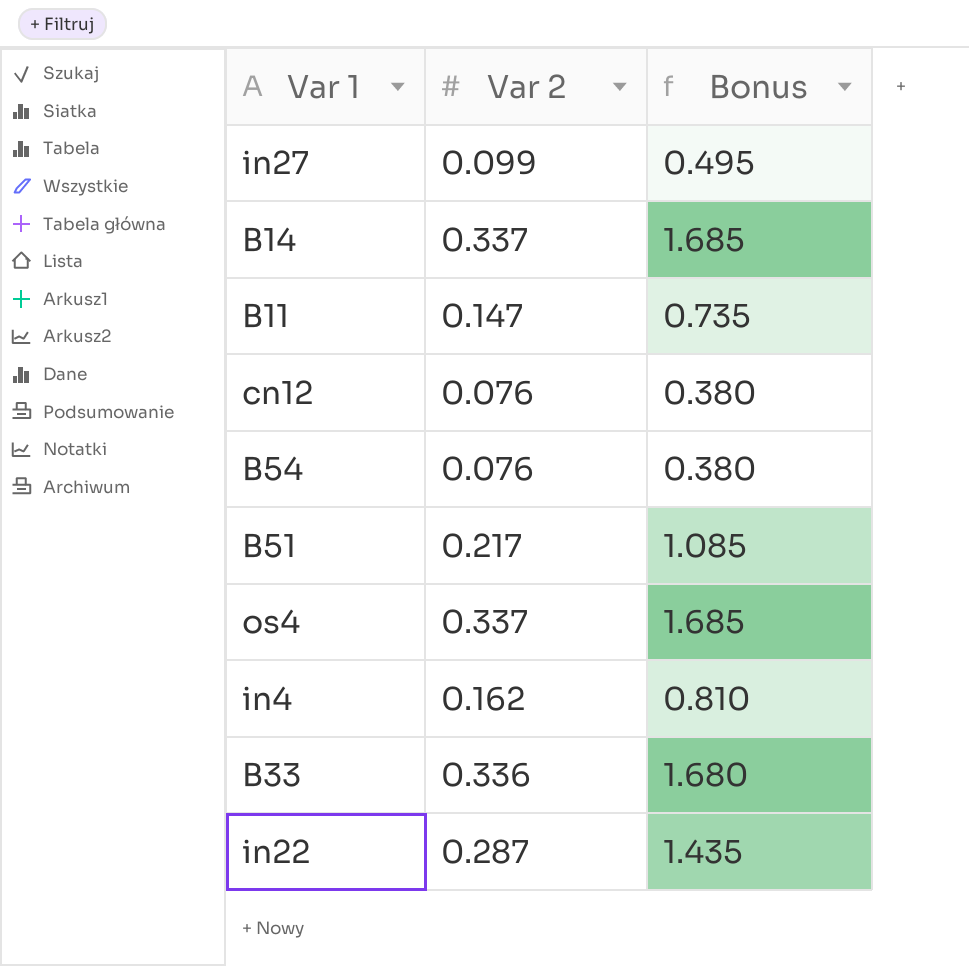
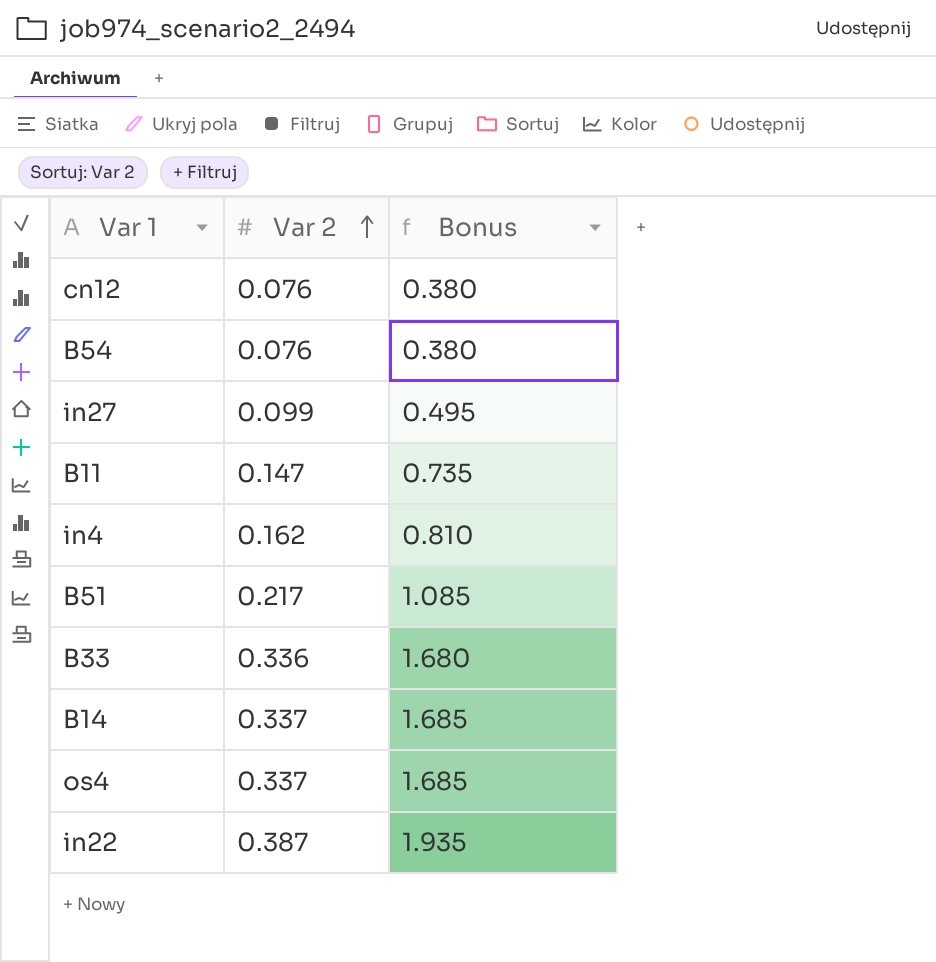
row order: none -> Var 2 ascending
in22 | Var 2: 0.287 -> 0.387
in22 | Bonus: 1.435 -> 1.935

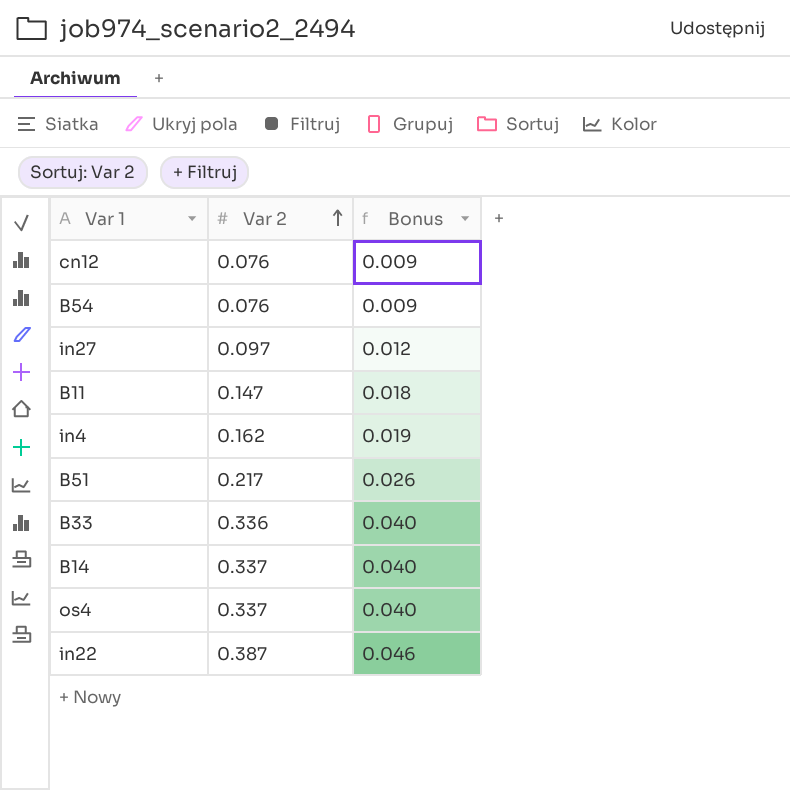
column Bonus | formula: [Var 2] * 5 -> [Var 2] * 0.12
in27 | Var 2: 0.099 -> 0.097

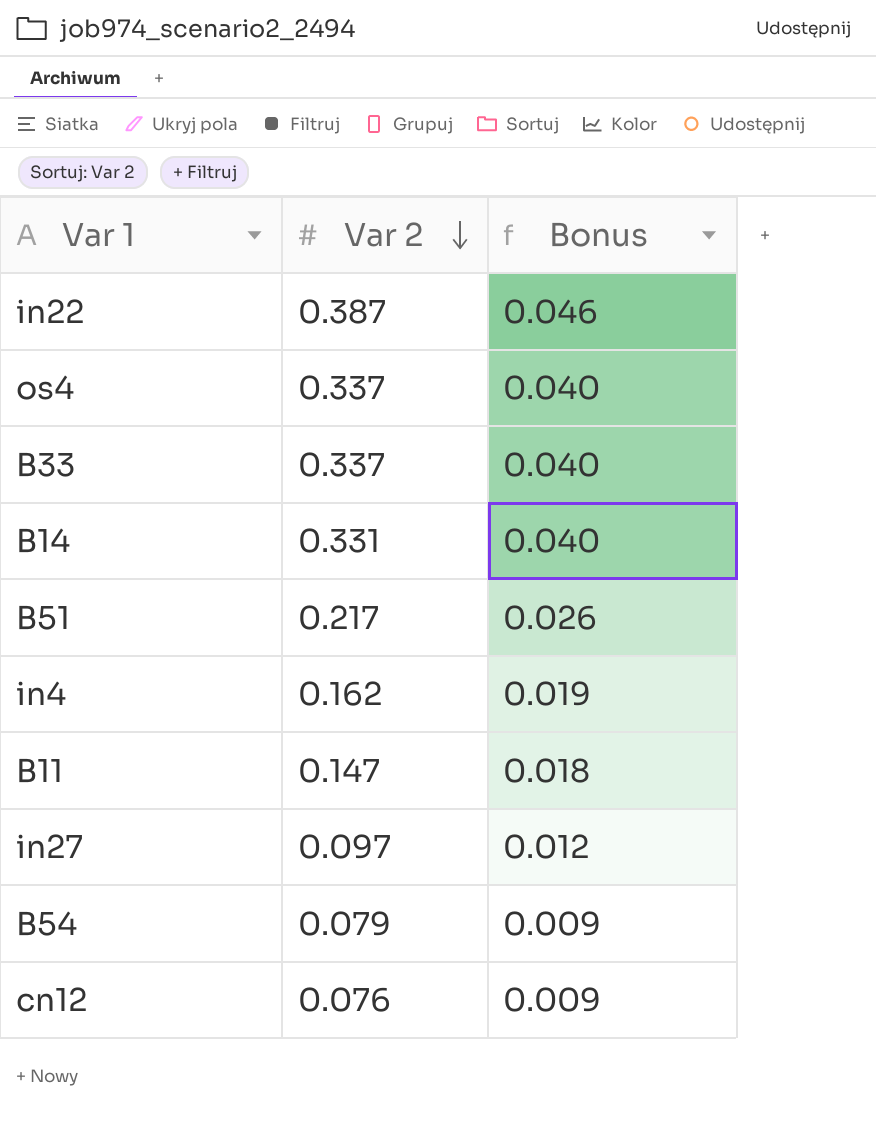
row order: Var 2 ascending -> Var 2 descending
B33 | Var 2: 0.336 -> 0.337
B14 | Var 2: 0.337 -> 0.331
B54 | Var 2: 0.076 -> 0.079

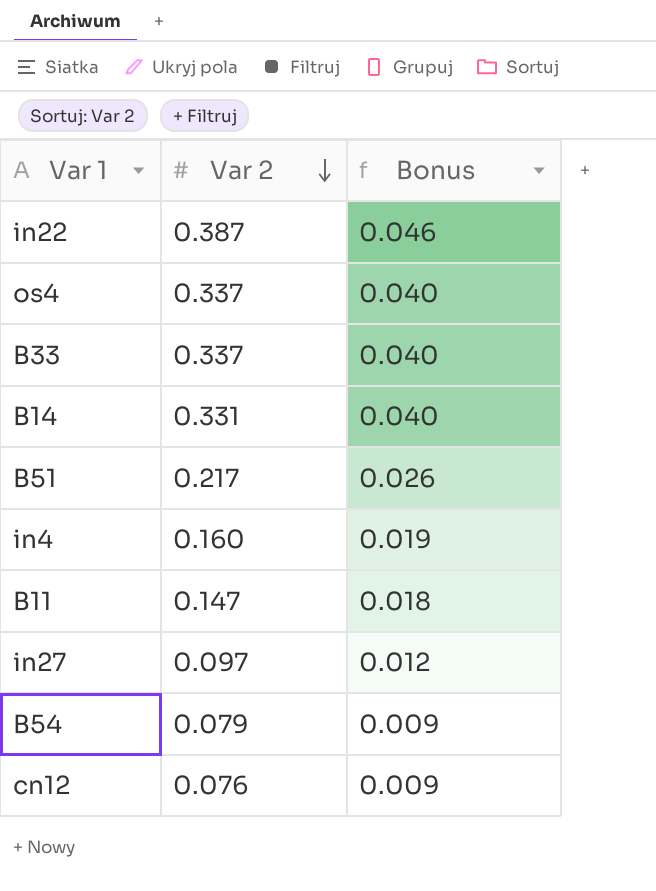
in4 | Var 2: 0.162 -> 0.160

